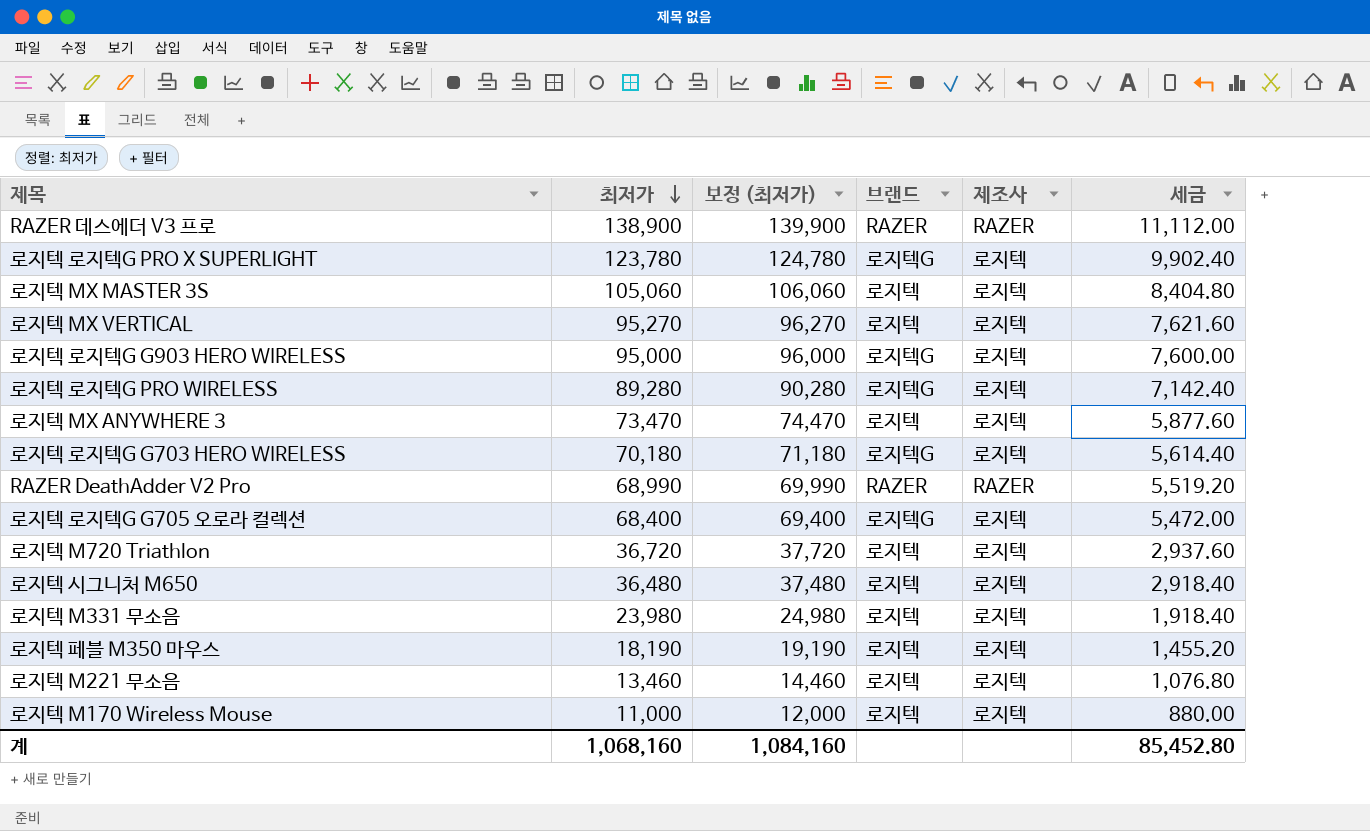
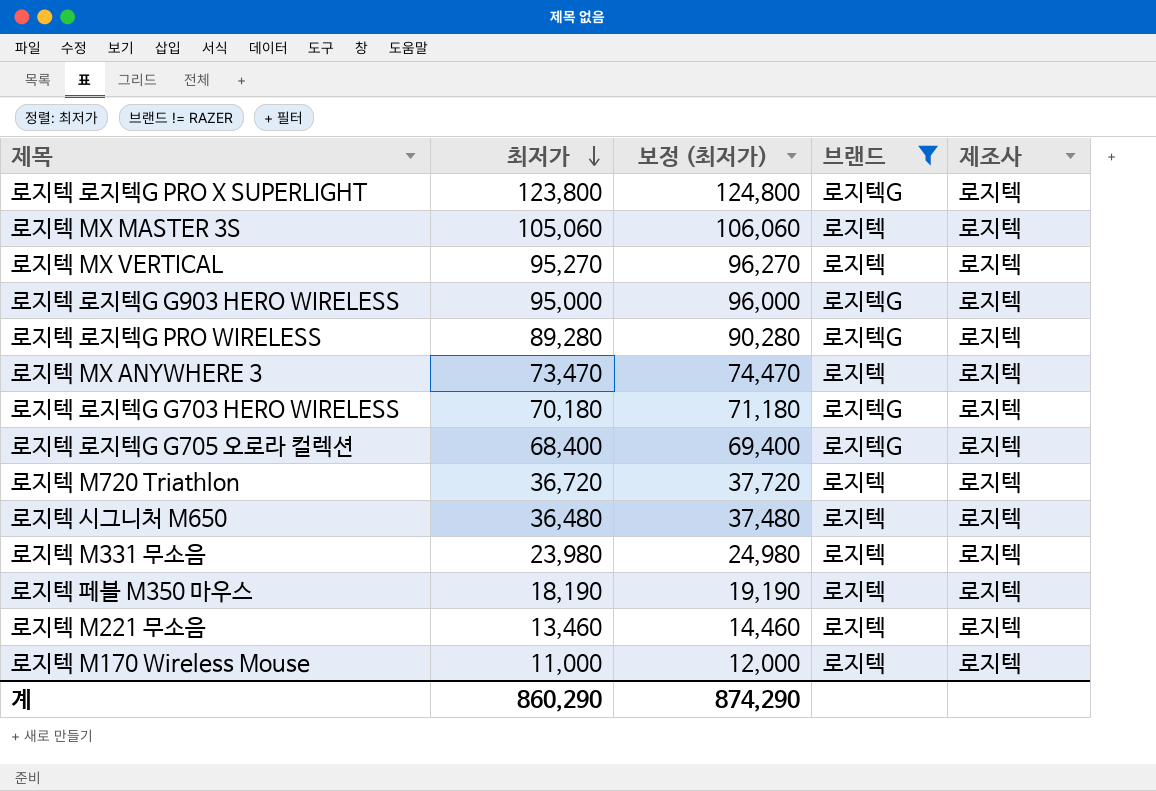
filter: none -> 브랜드 != RAZER
column 세금 | formula: [최저가] * 0.08 -> none
로지텍 로지텍G PRO X SUPERLIGHT | 최저가: 123,780 -> 123,800
로지텍 로지텍G PRO X SUPERLIGHT | 보정 (최저가): 124,780 -> 124,800
계 | 최저가: 1,068,160 -> 860,290
계 | 보정 (최저가): 1,084,160 -> 874,290

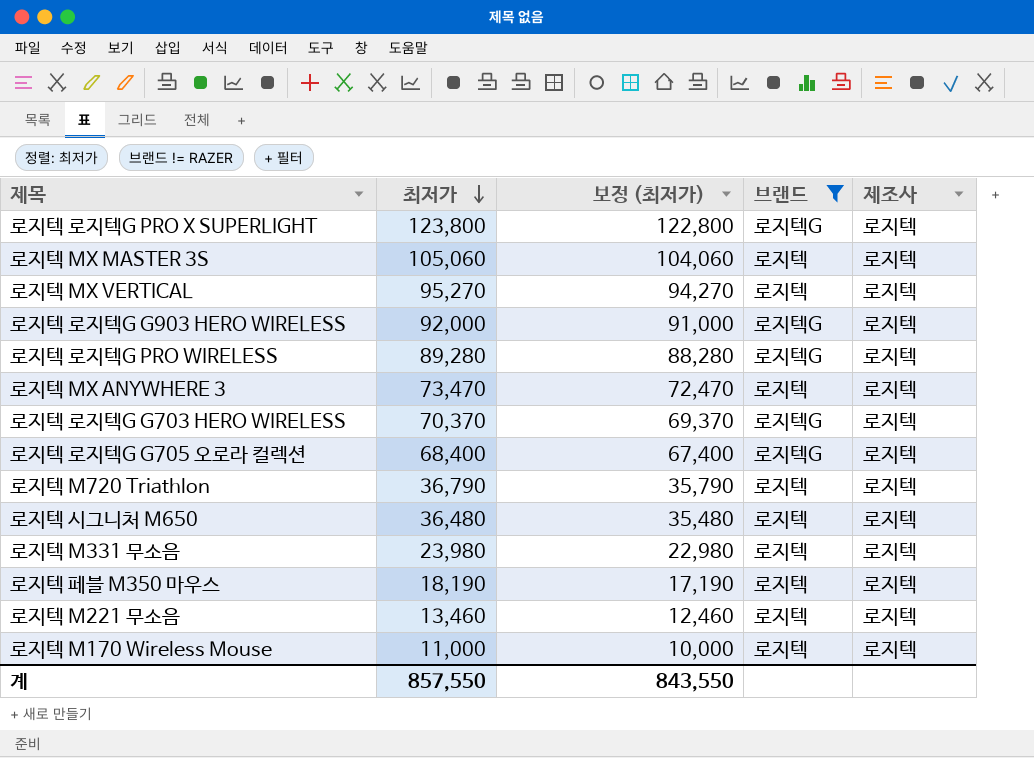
column 보정 (최저가) | formula: [최저가] + 1000 -> [최저가] - 1000
로지텍 로지텍G G903 HERO WIRELESS | 최저가: 95,000 -> 92,000
로지텍 로지텍G G703 HERO WIRELESS | 최저가: 70,180 -> 70,370
로지텍 M720 Triathlon | 최저가: 36,720 -> 36,790
계 | 최저가: 860,290 -> 857,550
계 | 보정 (최저가): 874,290 -> 843,550

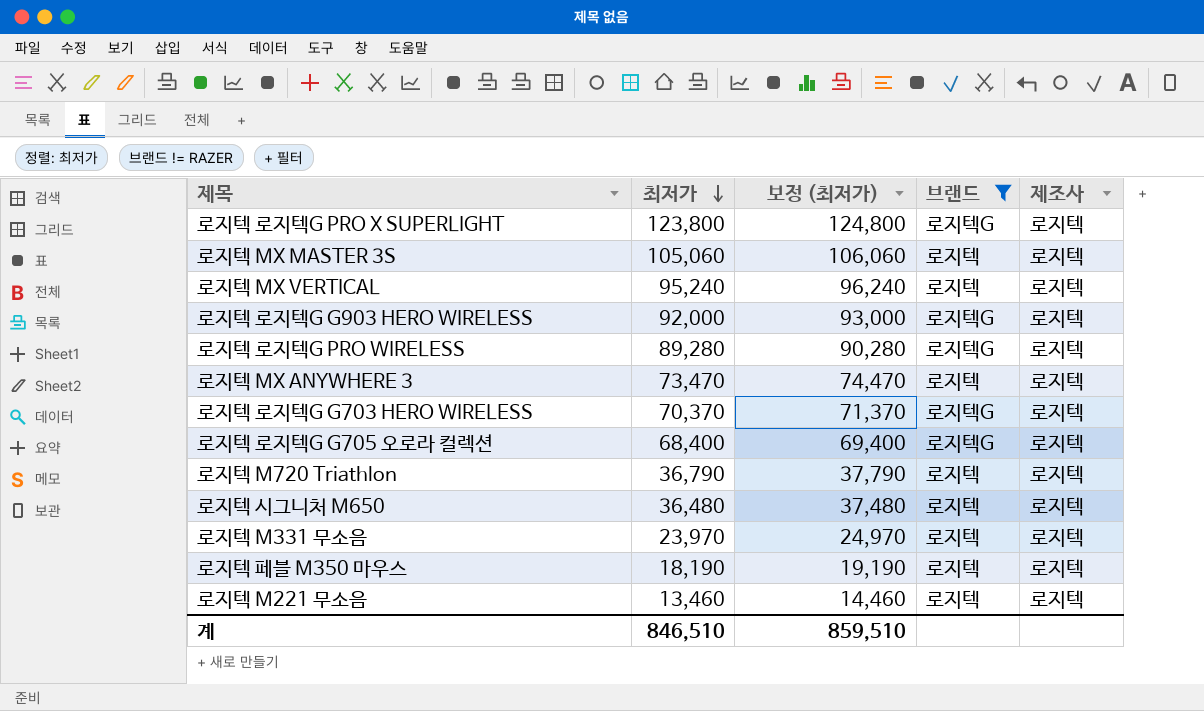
column 보정 (최저가) | formula: [최저가] - 1000 -> [최저가] + 1000
row 로지텍 M170 Wireless Mouse: 11,000 | 10,000 | 로지텍 | 로지텍 -> none
로지텍 MX VERTICAL | 최저가: 95,270 -> 95,240
로지텍 M331 무소음 | 최저가: 23,980 -> 23,970
계 | 최저가: 857,550 -> 846,510
계 | 보정 (최저가): 843,550 -> 859,510

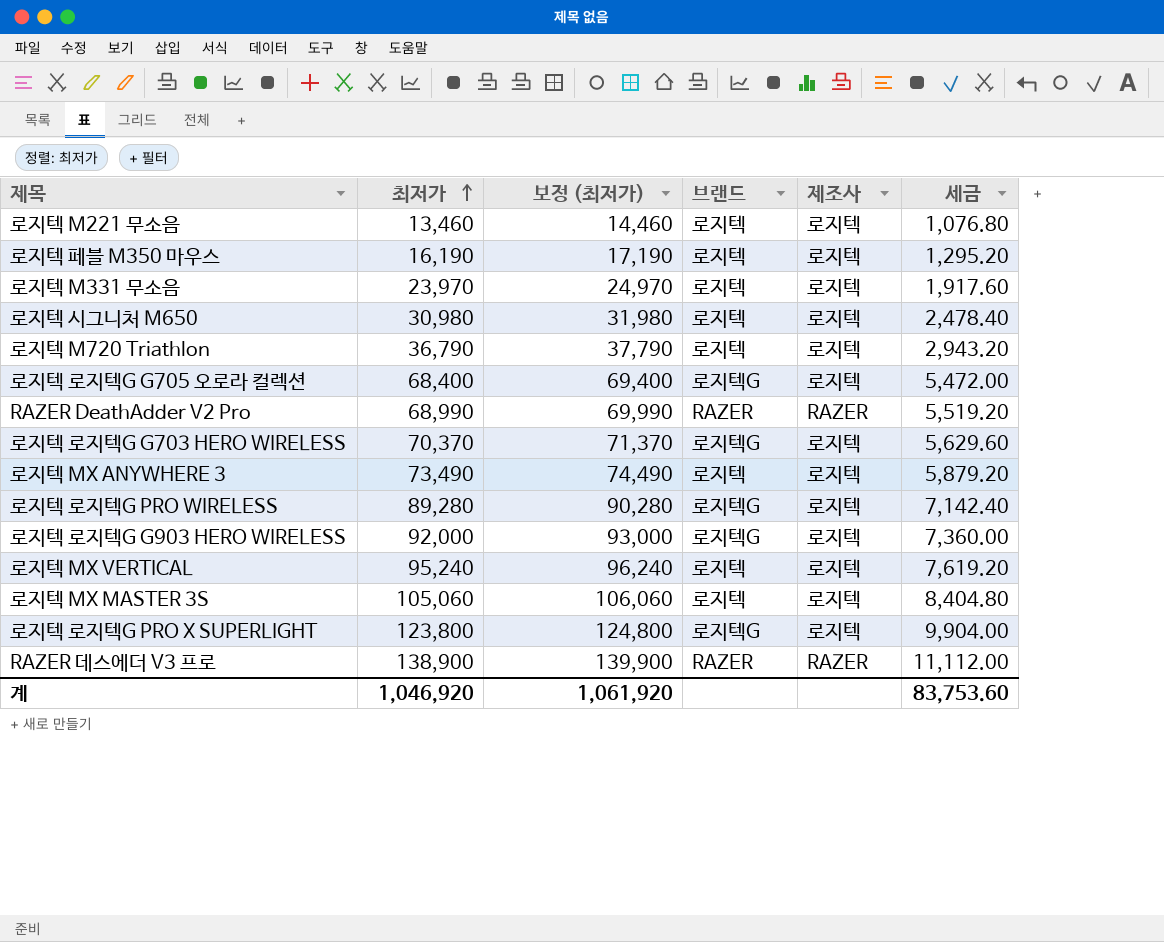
filter: 브랜드 != RAZER -> none
row order: 최저가 descending -> 최저가 ascending
column 세금 | formula: none -> [최저가] * 0.08
로지텍 페블 M350 마우스 | 최저가: 18,190 -> 16,190
로지텍 페블 M350 마우스 | 보정 (최저가): 19,190 -> 17,190
로지텍 시그니처 M650 | 최저가: 36,480 -> 30,980
로지텍 시그니처 M650 | 보정 (최저가): 37,480 -> 31,980
로지텍 MX ANYWHERE 3 | 최저가: 73,470 -> 73,490
로지텍 MX ANYWHERE 3 | 보정 (최저가): 74,470 -> 74,490
계 | 최저가: 846,510 -> 1,046,920
계 | 보정 (최저가): 859,510 -> 1,061,920

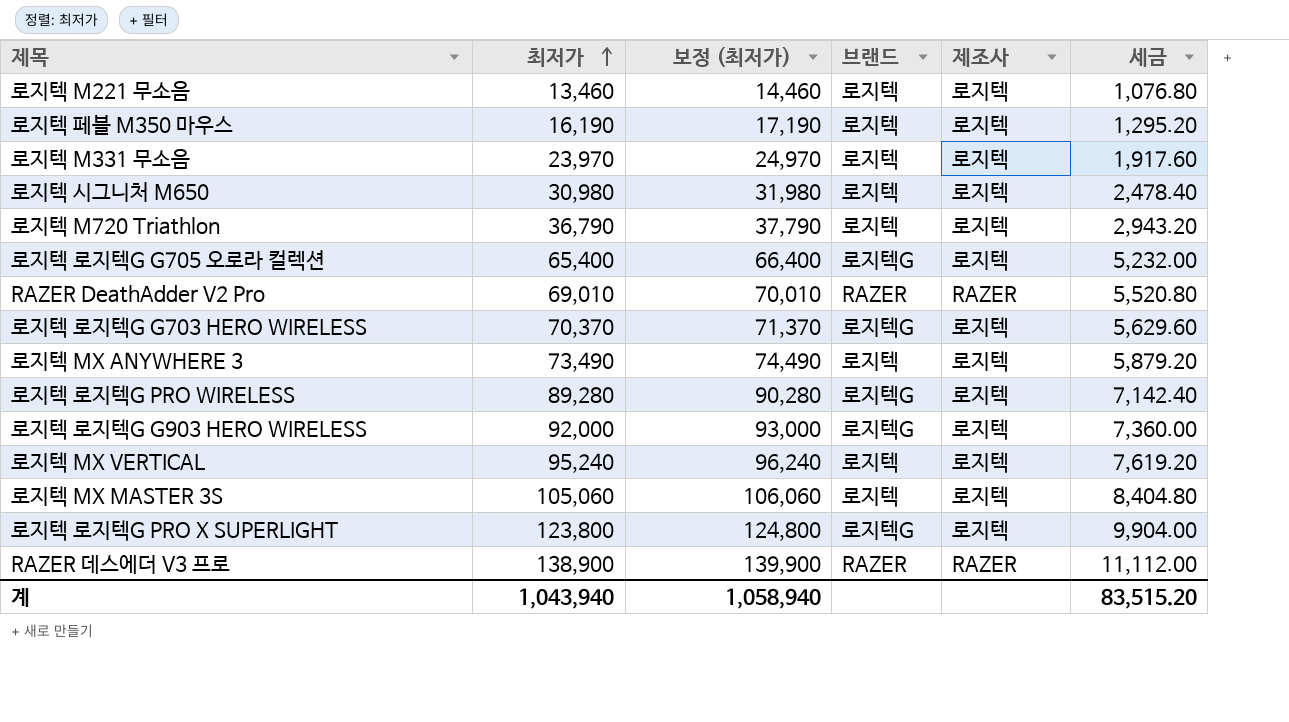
로지텍 로지텍G G705 오로라 컬렉션 | 최저가: 68,400 -> 65,400
로지텍 로지텍G G705 오로라 컬렉션 | 보정 (최저가): 69,400 -> 66,400
로지텍 로지텍G G705 오로라 컬렉션 | 세금: 5,472.00 -> 5,232.00
RAZER DeathAdder V2 Pro | 최저가: 68,990 -> 69,010
RAZER DeathAdder V2 Pro | 보정 (최저가): 69,990 -> 70,010
RAZER DeathAdder V2 Pro | 세금: 5,519.20 -> 5,520.80
계 | 최저가: 1,046,920 -> 1,043,940
계 | 보정 (최저가): 1,061,920 -> 1,058,940
계 | 세금: 83,753.60 -> 83,515.20

